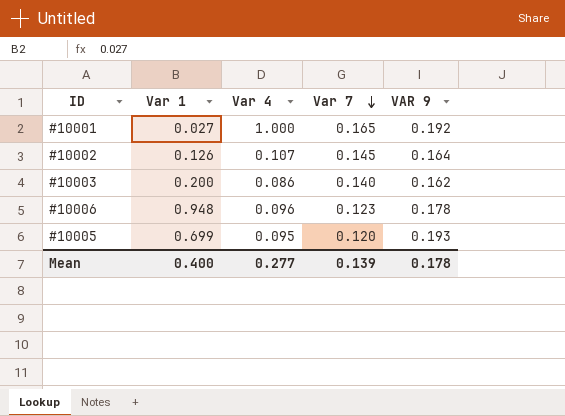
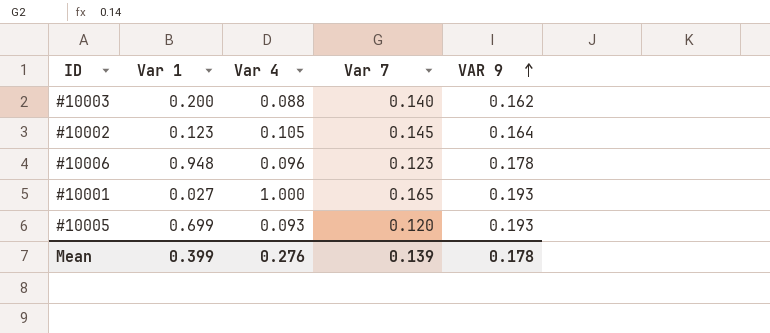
row order: Var 7 descending -> VAR 9 ascending
#10003 | Var 4: 0.086 -> 0.088
#10002 | Var 1: 0.126 -> 0.123
#10002 | Var 4: 0.107 -> 0.105
#10001 | VAR 9: 0.192 -> 0.193
#10005 | Var 4: 0.095 -> 0.093
Mean | Var 1: 0.400 -> 0.399
Mean | Var 4: 0.277 -> 0.276

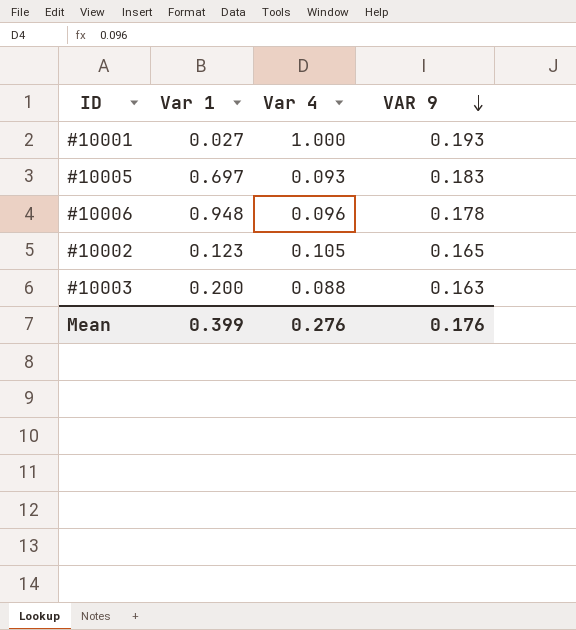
row order: VAR 9 ascending -> VAR 9 descending
column Var 7 | position: 4 -> none
#10005 | Var 1: 0.699 -> 0.697
#10005 | VAR 9: 0.193 -> 0.183
#10002 | VAR 9: 0.164 -> 0.165
#10003 | VAR 9: 0.162 -> 0.163
Mean | VAR 9: 0.178 -> 0.176

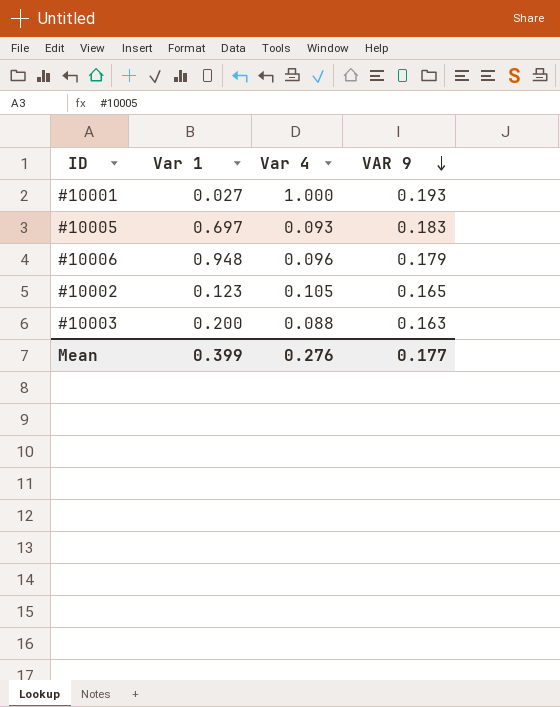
#10006 | VAR 9: 0.178 -> 0.179
Mean | VAR 9: 0.176 -> 0.177

